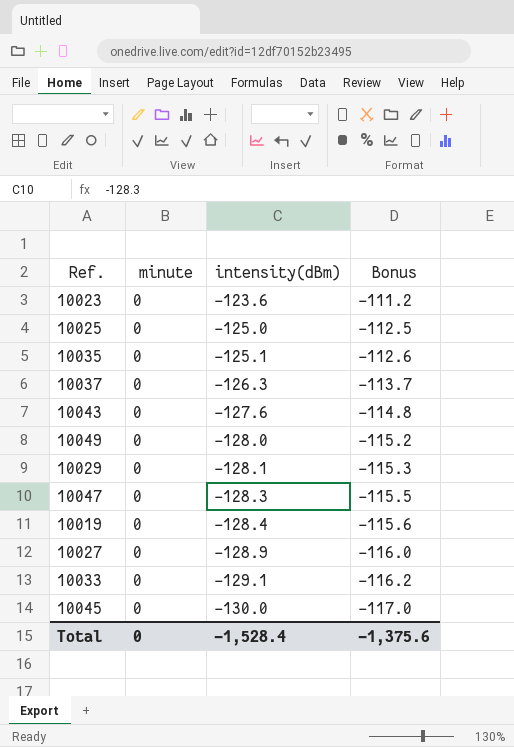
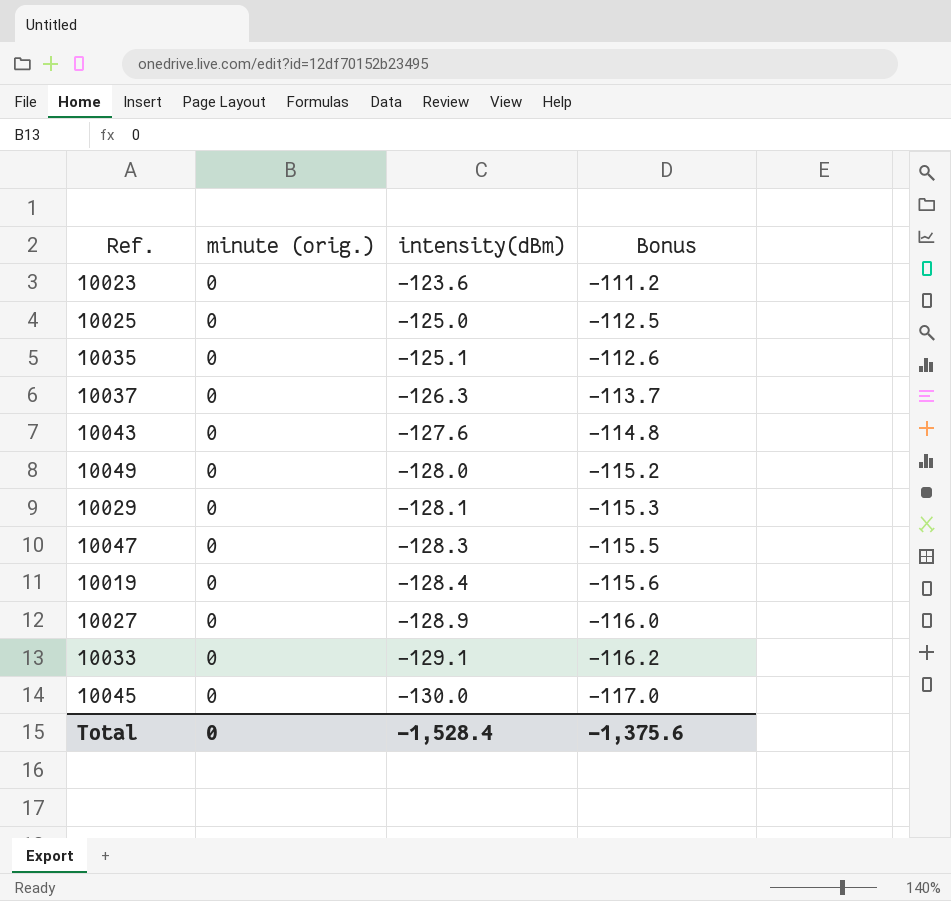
column name: minute -> minute (orig.)

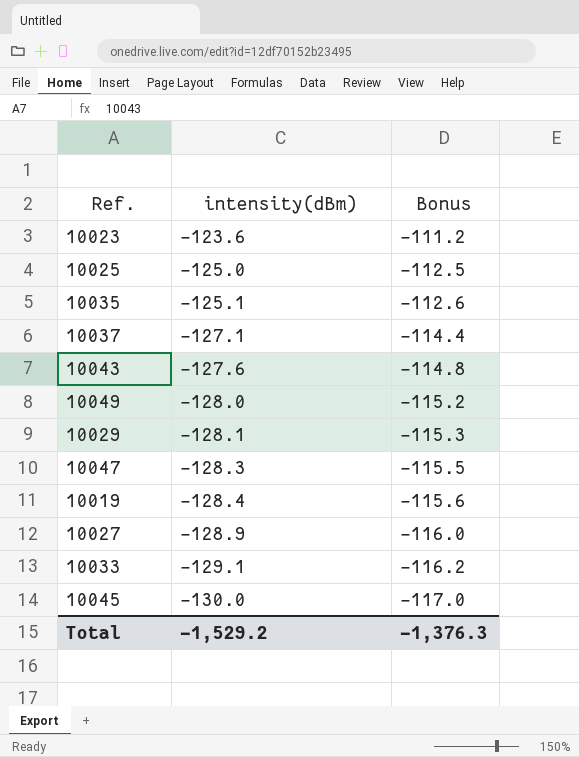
column minute (orig.) | position: 2 -> none
10037 | intensity(dBm): -126.3 -> -127.1
10037 | Bonus: -113.7 -> -114.4
Total | intensity(dBm): -1,528.4 -> -1,529.2
Total | Bonus: -1,375.6 -> -1,376.3

